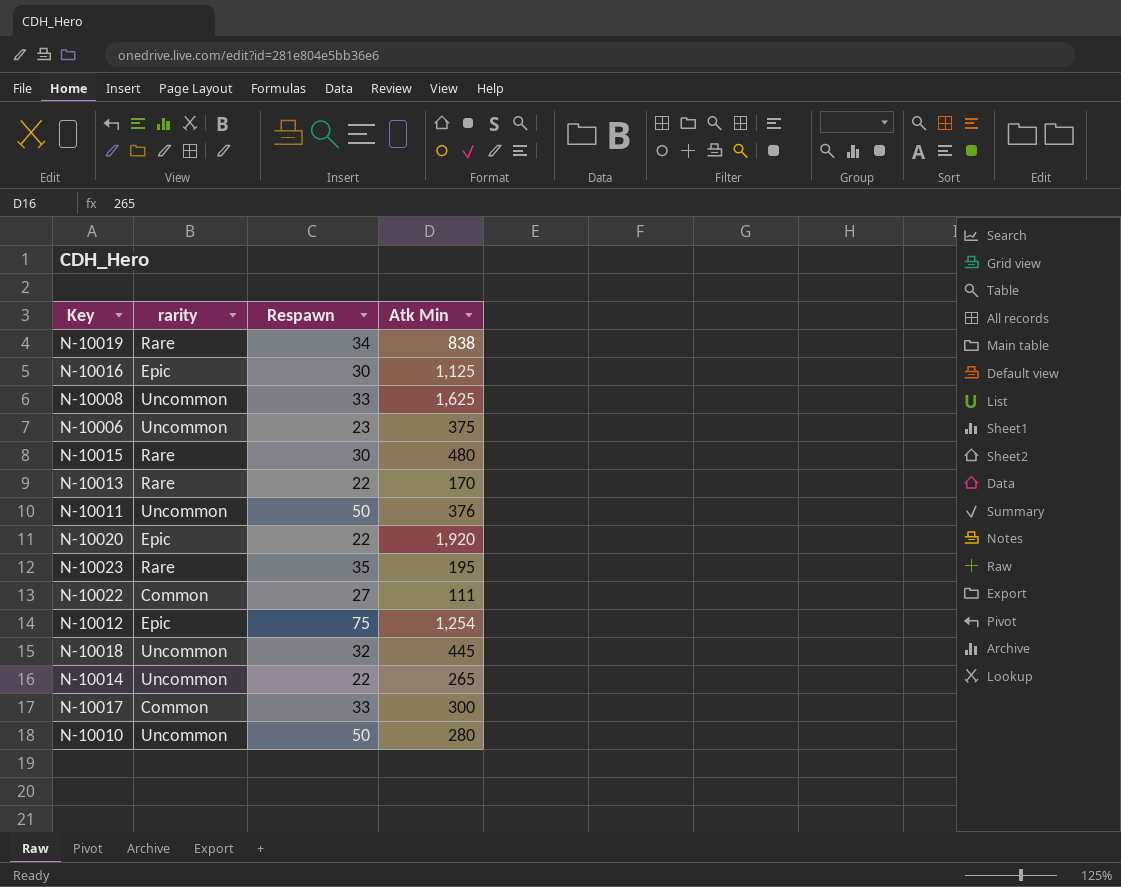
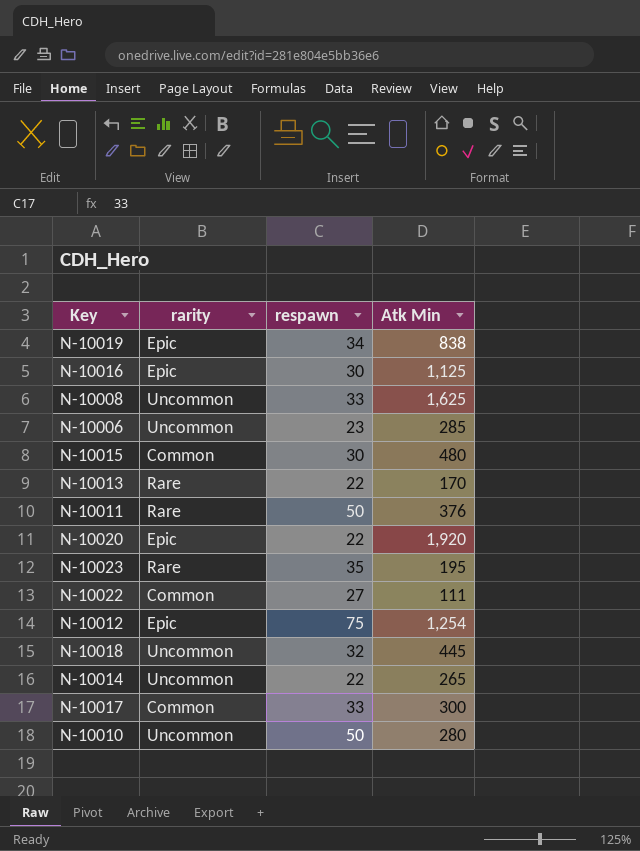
column name: Respawn -> respawn
N-10019 | rarity: Rare -> Epic
N-10006 | Atk Min: 375 -> 285
N-10015 | rarity: Rare -> Common
N-10011 | rarity: Uncommon -> Rare

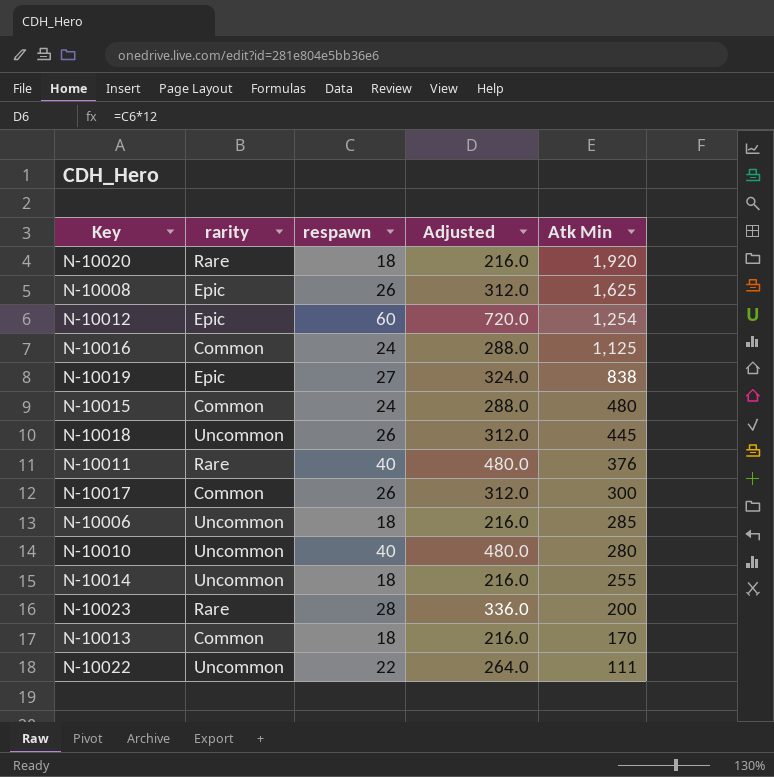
row order: none -> Atk Min descending
column Adjusted | formula: none -> [respawn] * 12
N-10020 | rarity: Epic -> Rare
N-10020 | respawn: 22 -> 18
N-10008 | rarity: Uncommon -> Epic
N-10008 | respawn: 33 -> 26
N-10012 | respawn: 75 -> 60
N-10016 | rarity: Epic -> Common
N-10016 | respawn: 30 -> 24
N-10019 | respawn: 34 -> 27
N-10015 | respawn: 30 -> 24
N-10018 | respawn: 32 -> 26
N-10011 | respawn: 50 -> 40
N-10017 | respawn: 33 -> 26
N-10006 | respawn: 23 -> 18
N-10010 | respawn: 50 -> 40
N-10014 | respawn: 22 -> 18
N-10014 | Atk Min: 265 -> 255
N-10023 | respawn: 35 -> 28
N-10023 | Atk Min: 195 -> 200
N-10013 | rarity: Rare -> Common
N-10013 | respawn: 22 -> 18
N-10022 | rarity: Common -> Uncommon
N-10022 | respawn: 27 -> 22

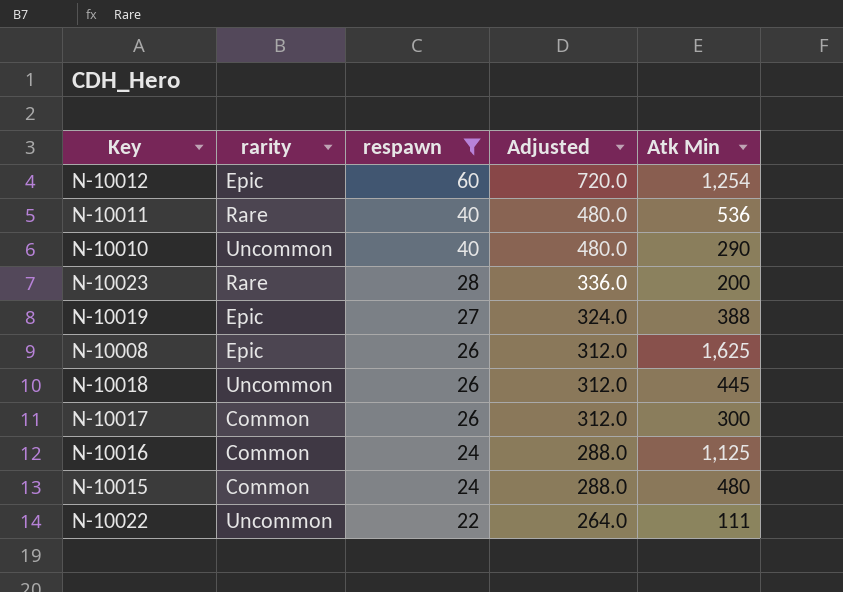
filter: none -> respawn != 18
row order: Atk Min descending -> respawn descending
N-10011 | Atk Min: 376 -> 536
N-10010 | Atk Min: 280 -> 290
N-10019 | Atk Min: 838 -> 388

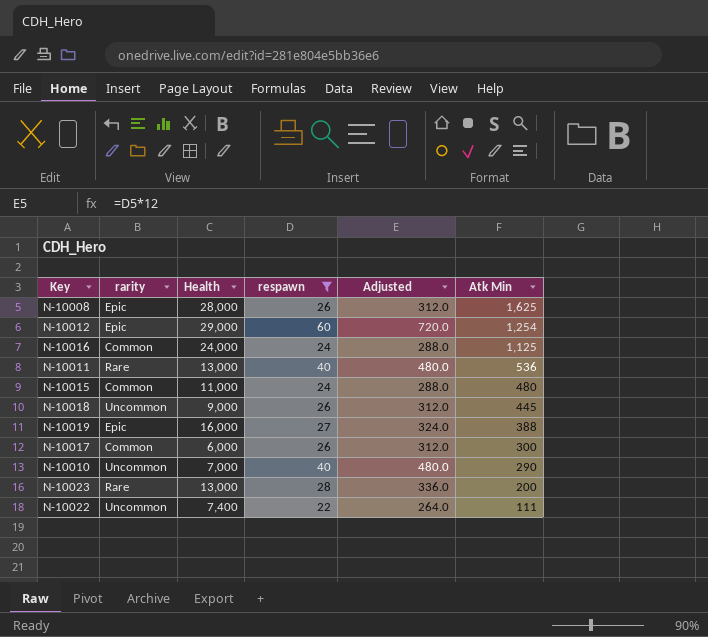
row order: respawn descending -> Atk Min descending
column Health | position: none -> 3

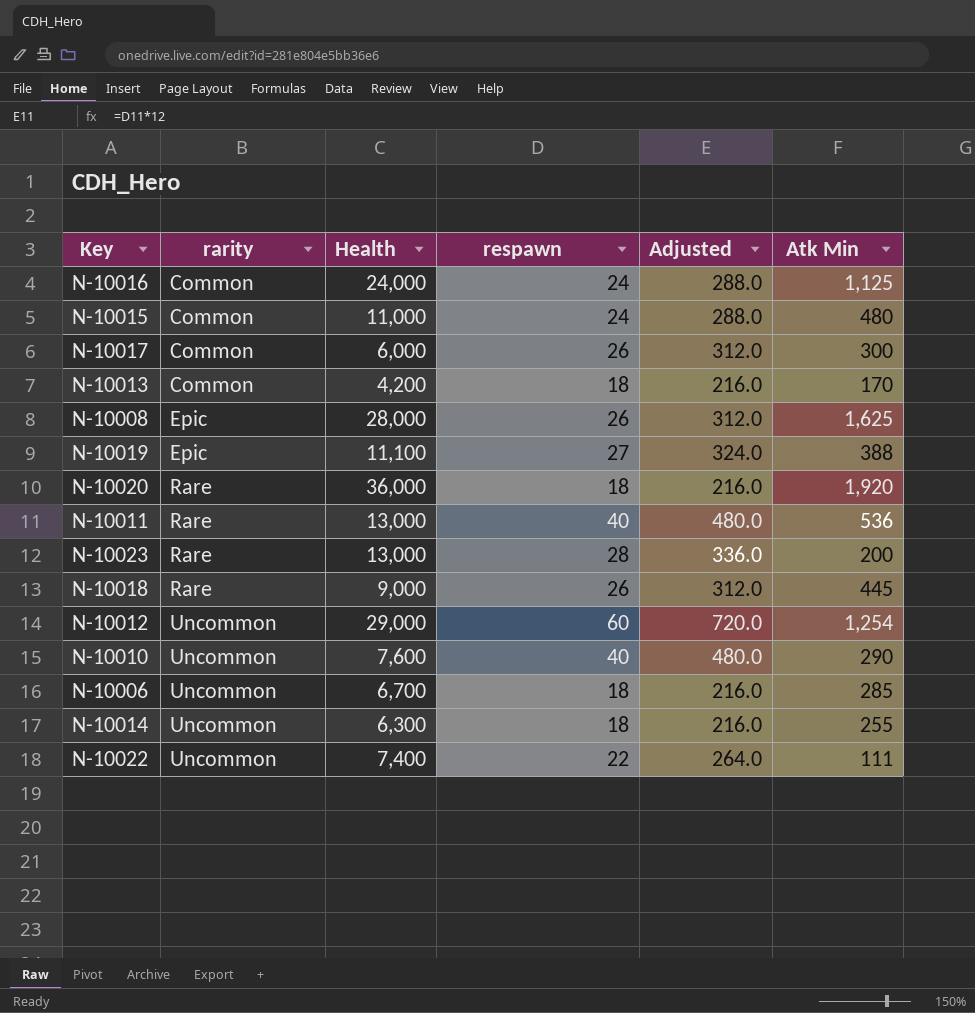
filter: respawn != 18 -> none
row order: Atk Min descending -> rarity ascending
N-10019 | Health: 16,000 -> 11,100
N-10018 | rarity: Uncommon -> Rare
N-10012 | rarity: Epic -> Uncommon
N-10010 | Health: 7,000 -> 7,600

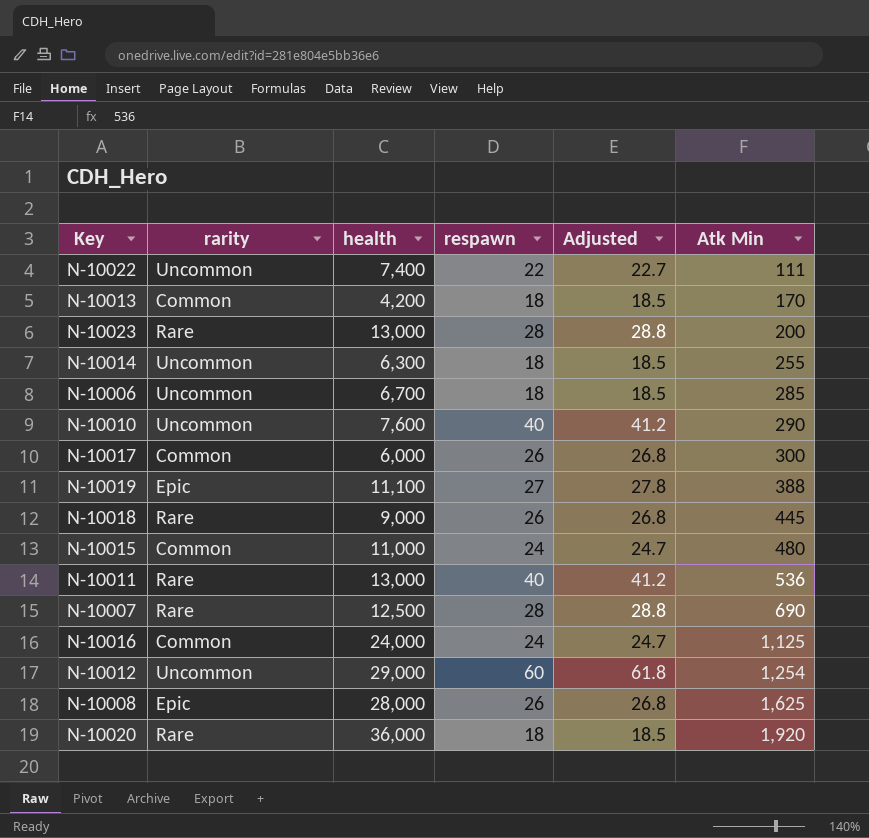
row order: rarity ascending -> Atk Min ascending
column name: Health -> health
column Adjusted | formula: [respawn] * 12 -> [respawn] * 1.03
row N-10007: none -> Rare | 12,500 | 28 | 28.8 | 690

